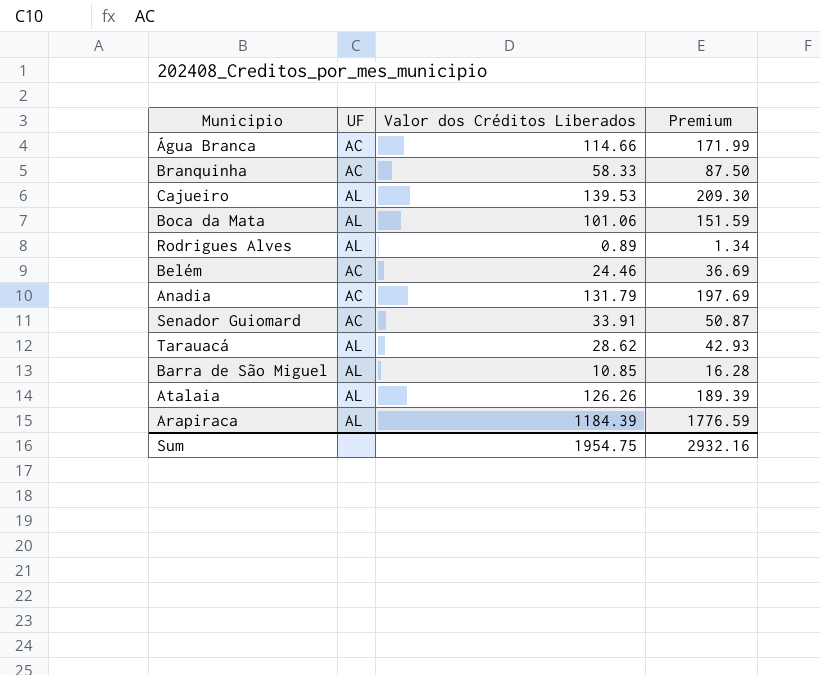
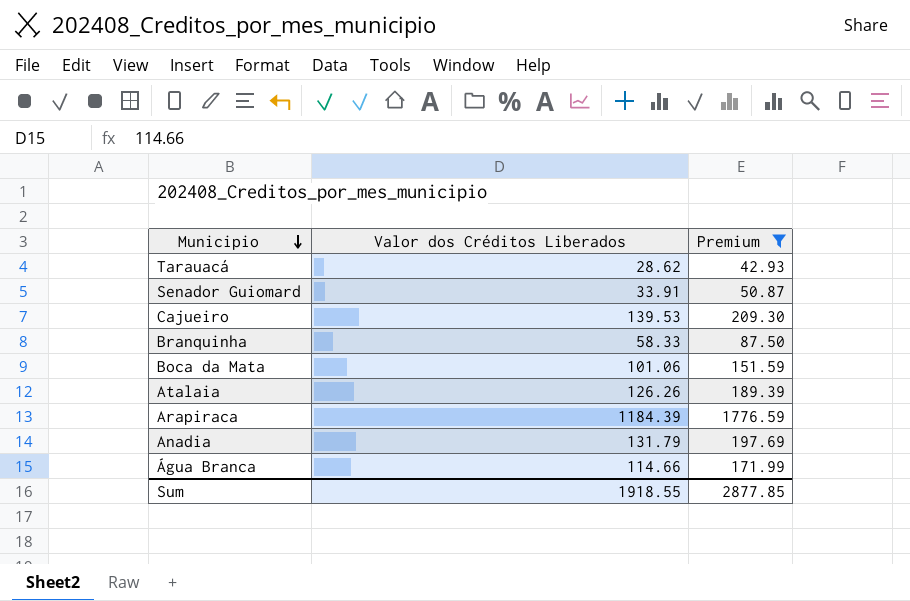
filter: none -> Premium >= 42.93
row order: none -> Municipio descending
column UF | position: 2 -> none
Sum | Valor dos Créditos Liberados: 1954.75 -> 1918.55
Sum | Premium: 2932.16 -> 2877.85

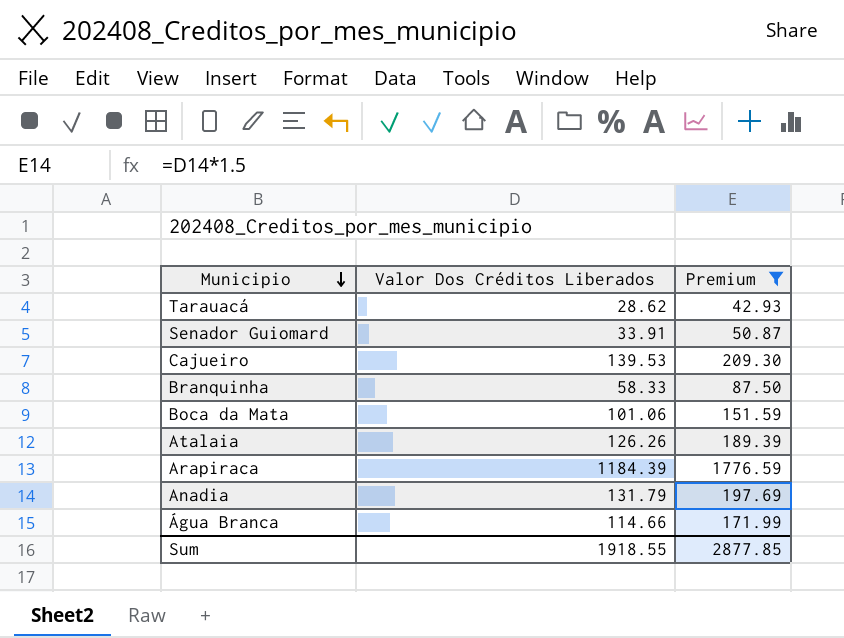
column name: Valor dos Créditos Liberados -> Valor Dos Créditos Liberados

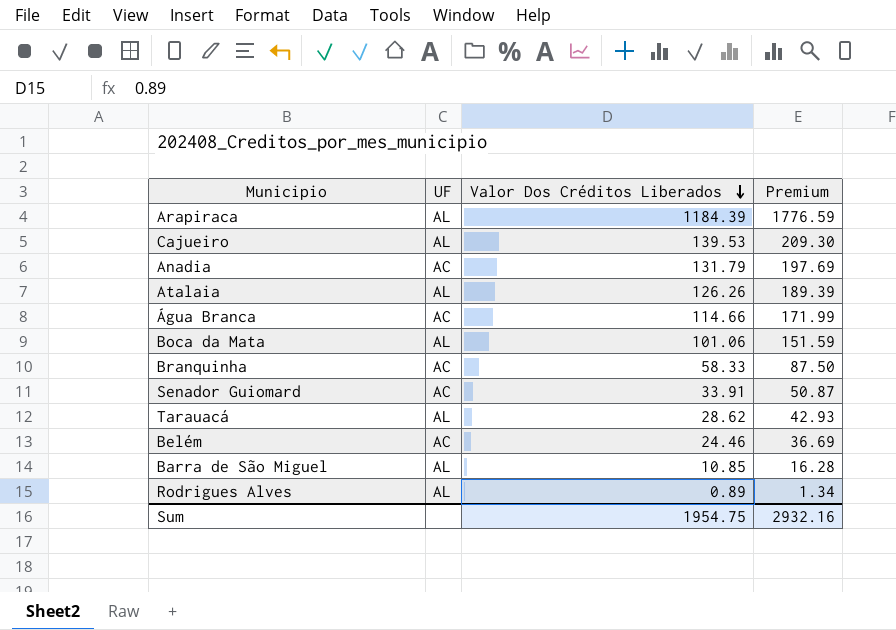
filter: Premium >= 42.93 -> none
row order: Municipio descending -> Valor Dos Créditos Liberados descending
column UF | position: none -> 2
Sum | Valor Dos Créditos Liberados: 1918.55 -> 1954.75
Sum | Premium: 2877.85 -> 2932.16

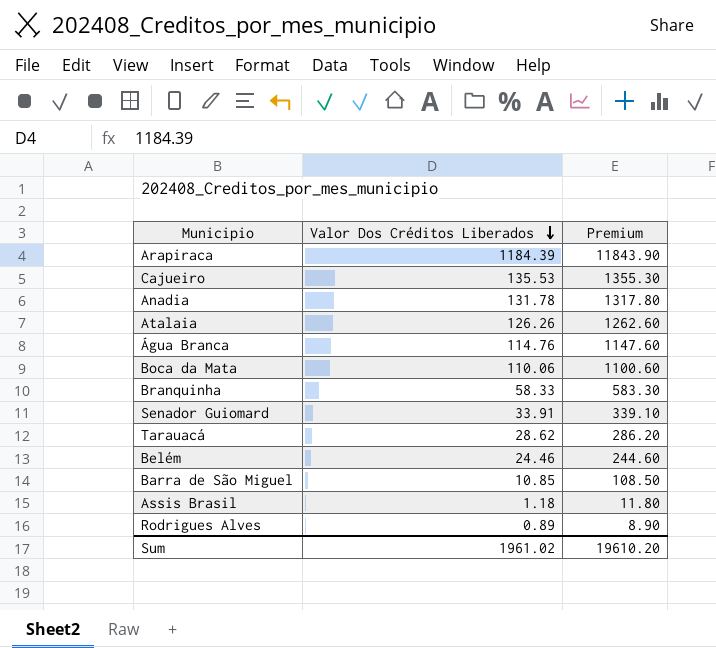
column UF | position: 2 -> none
column Premium | formula: [Valor Dos Créditos Liberados] * 1.5 -> [Valor Dos Créditos Liberados] * 10
Cajueiro | Valor Dos Créditos Liberados: 139.53 -> 135.53
Anadia | Valor Dos Créditos Liberados: 131.79 -> 131.78
Água Branca | Valor Dos Créditos Liberados: 114.66 -> 114.76
Boca da Mata | Valor Dos Créditos Liberados: 101.06 -> 110.06
row Assis Brasil: none -> 1.18 | 11.80
Sum | Valor Dos Créditos Liberados: 1954.75 -> 1961.02
Sum | Premium: 2932.16 -> 19610.20

